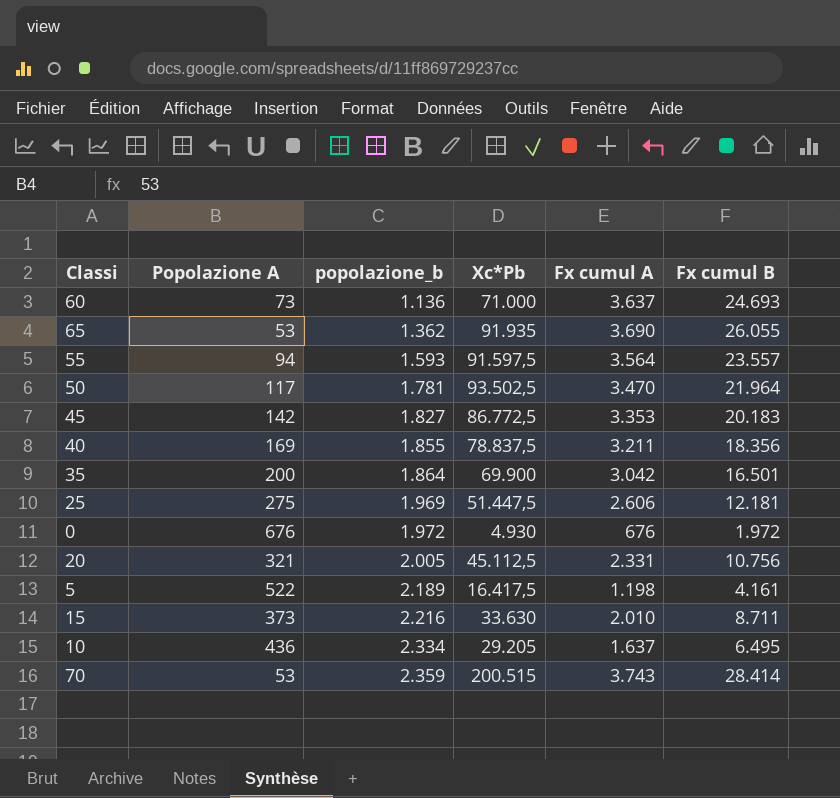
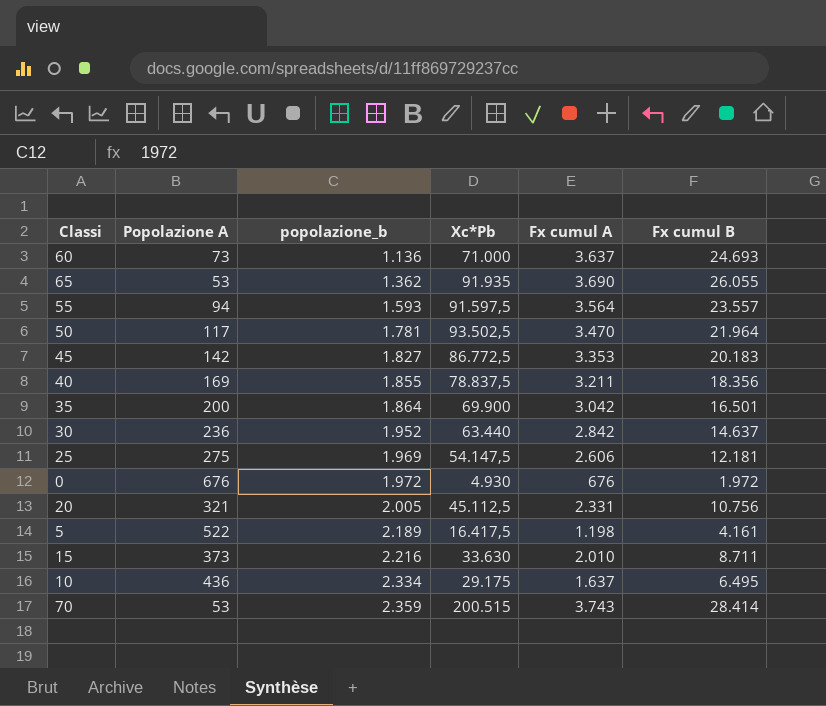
row 30: none -> 236 | 1.952 | 63.440 | 2.842 | 14.637
25 | Xc*Pb: 51.447,5 -> 54.147,5
10 | Xc*Pb: 29.205 -> 29.175

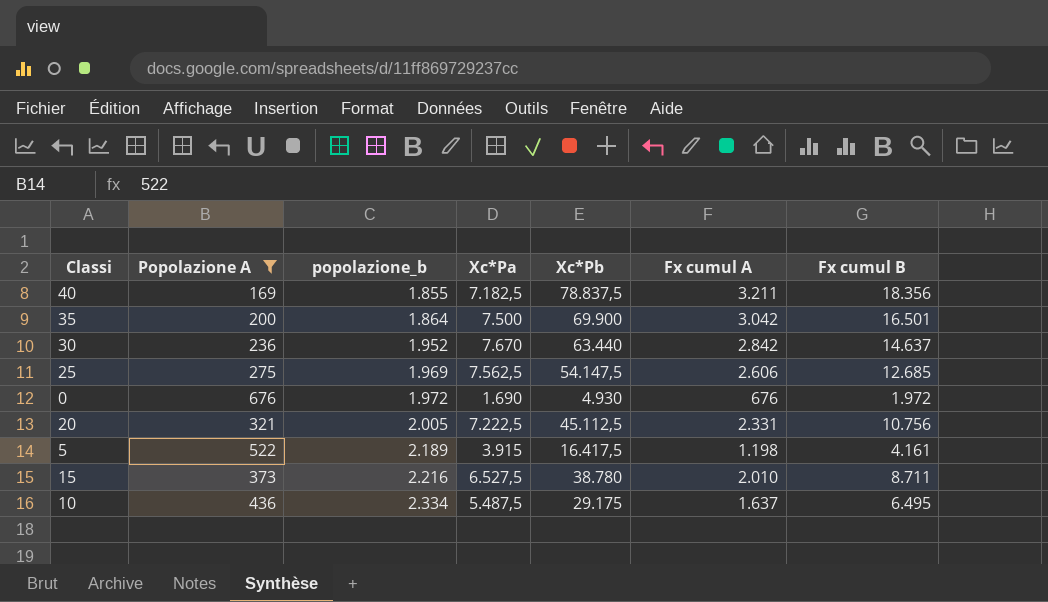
filter: none -> Popolazione A >= 169
column Xc*Pa | position: none -> 4
25 | Fx cumul B: 12.181 -> 12.685
15 | Xc*Pb: 33.630 -> 38.780

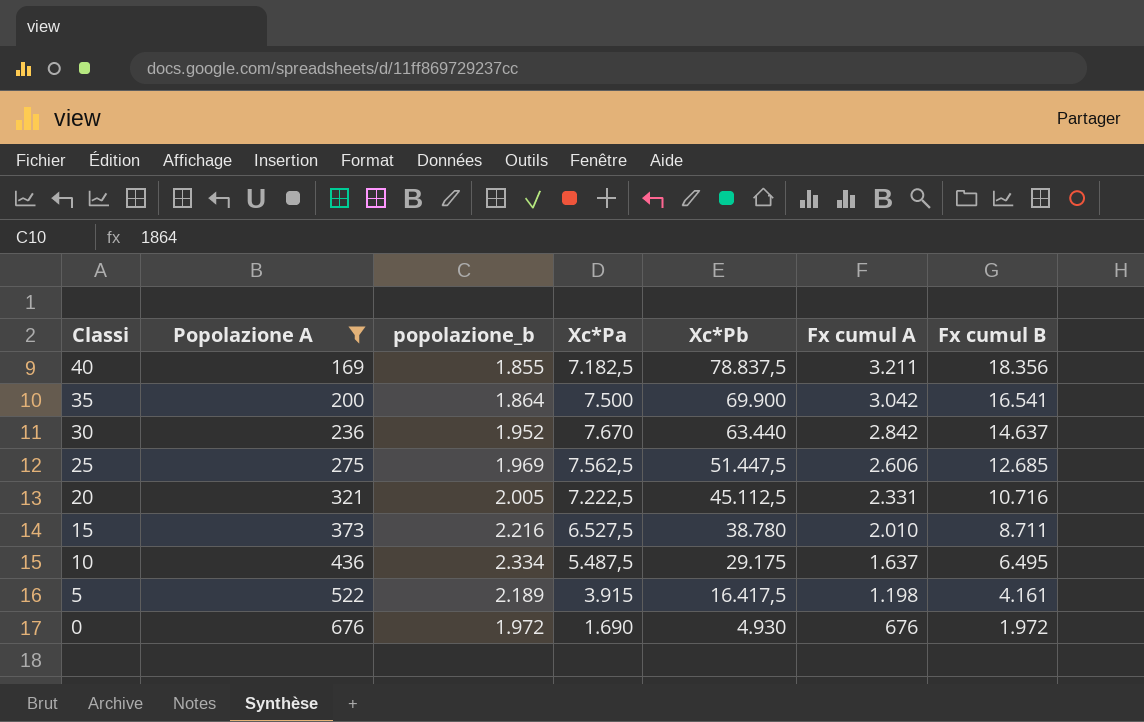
row order: popolazione_b ascending -> Classi descending
35 | Fx cumul B: 16.501 -> 16.541
25 | Xc*Pb: 54.147,5 -> 51.447,5
20 | Fx cumul B: 10.756 -> 10.716

